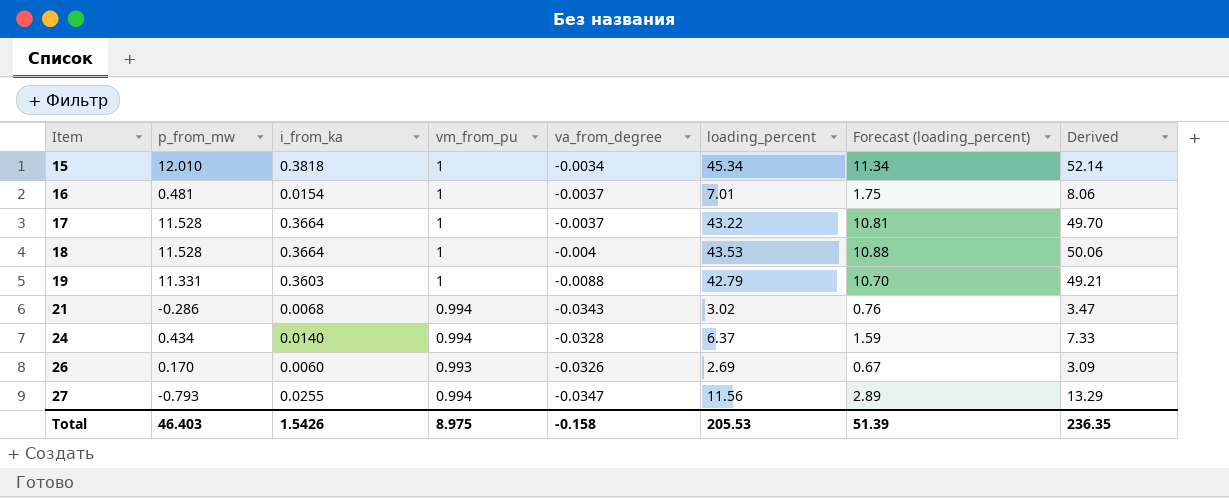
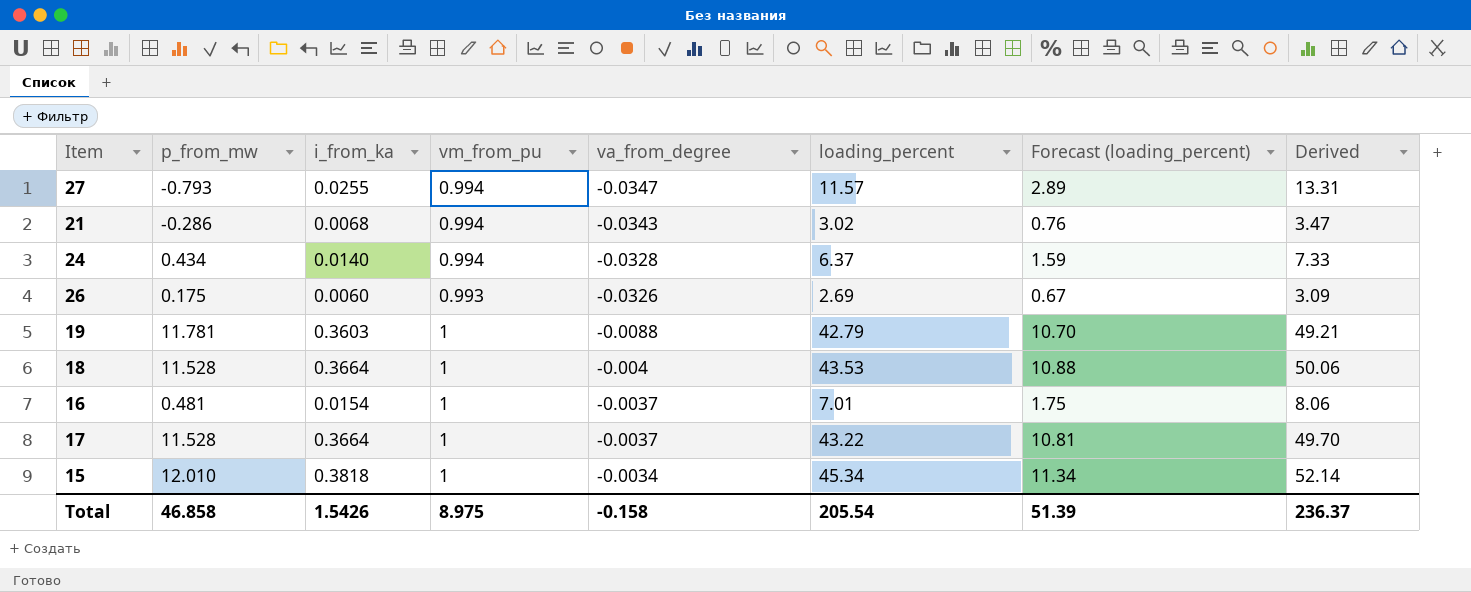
row order: Item ascending -> va_from_degree ascending
27 | loading_percent: 11.56 -> 11.57
27 | Derived: 13.29 -> 13.31
26 | p_from_mw: 0.170 -> 0.175
19 | p_from_mw: 11.331 -> 11.781
Total | p_from_mw: 46.403 -> 46.858
Total | loading_percent: 205.53 -> 205.54
Total | Derived: 236.35 -> 236.37

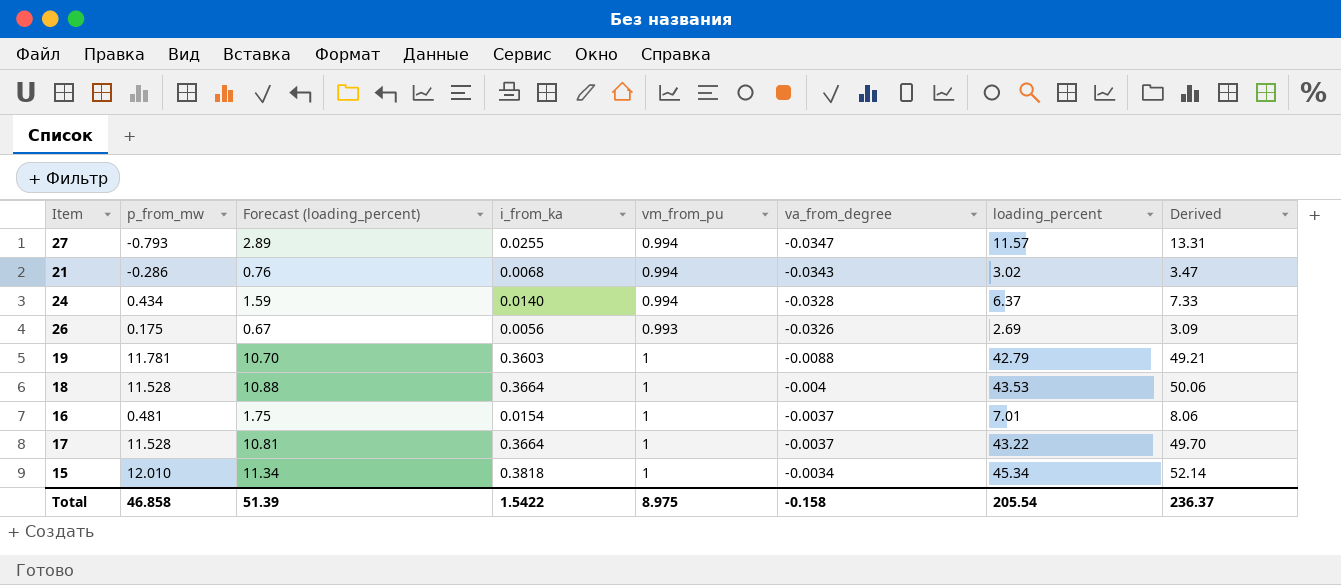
column Forecast (loading_percent) | position: 7 -> 3
26 | i_from_ka: 0.0060 -> 0.0056
Total | i_from_ka: 1.5426 -> 1.5422

